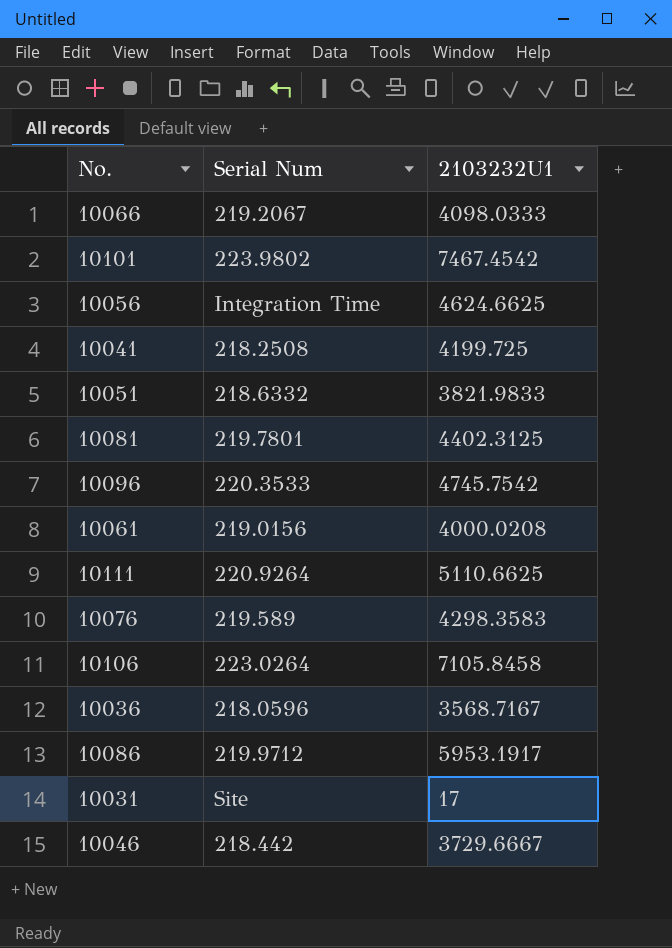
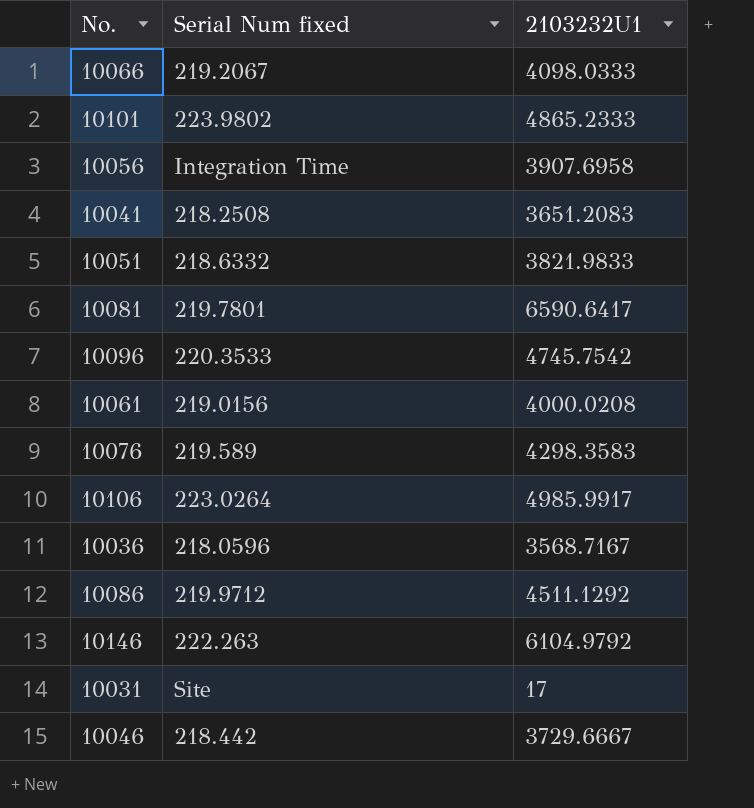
column name: Serial Num -> Serial Num fixed
row 10111: 220.9264 | 5110.6625 -> none
10101 | 2103232U1: 7467.4542 -> 4865.2333
10056 | 2103232U1: 4624.6625 -> 3907.6958
10041 | 2103232U1: 4199.725 -> 3651.2083
10081 | 2103232U1: 4402.3125 -> 6590.6417
10106 | 2103232U1: 7105.8458 -> 4985.9917
10086 | 2103232U1: 5953.1917 -> 4511.1292
row 10146: none -> 222.263 | 6104.9792

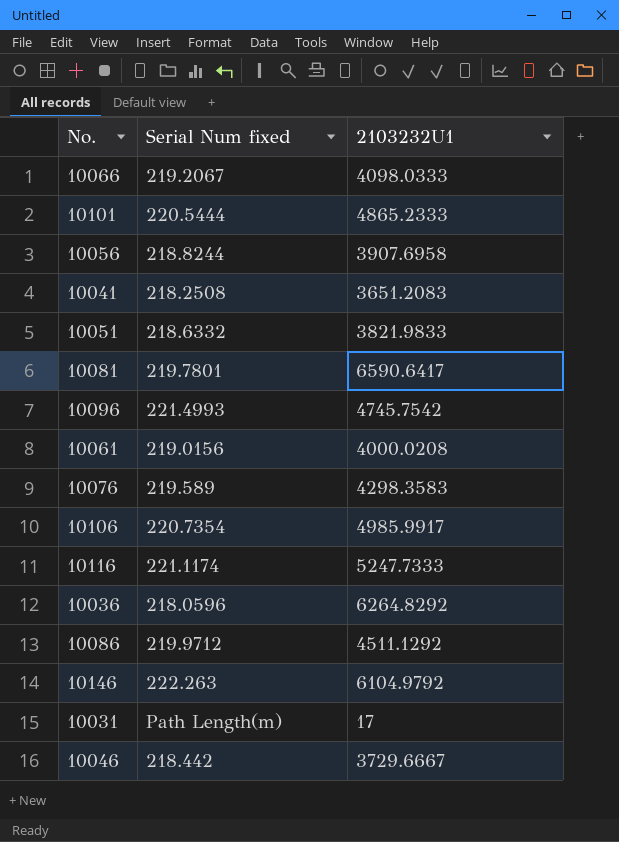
10101 | Serial Num fixed: 223.9802 -> 220.5444
10056 | Serial Num fixed: Integration Time -> 218.8244
10096 | Serial Num fixed: 220.3533 -> 221.4993
10106 | Serial Num fixed: 223.0264 -> 220.7354
row 10116: none -> 221.1174 | 5247.7333
10036 | 2103232U1: 3568.7167 -> 6264.8292
10031 | Serial Num fixed: Site -> Path Length(m)

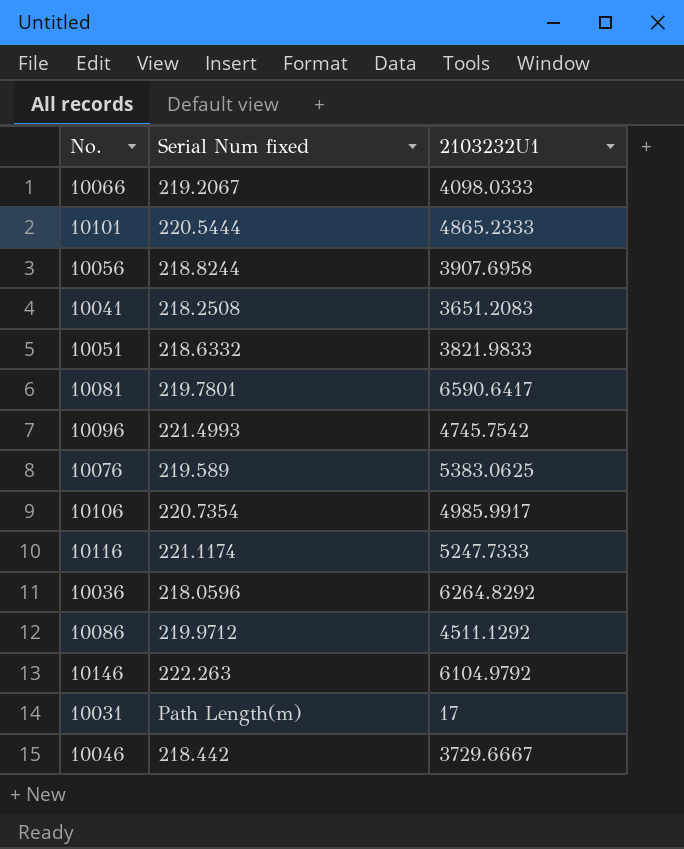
row 10061: 219.0156 | 4000.0208 -> none
10076 | 2103232U1: 4298.3583 -> 5383.0625

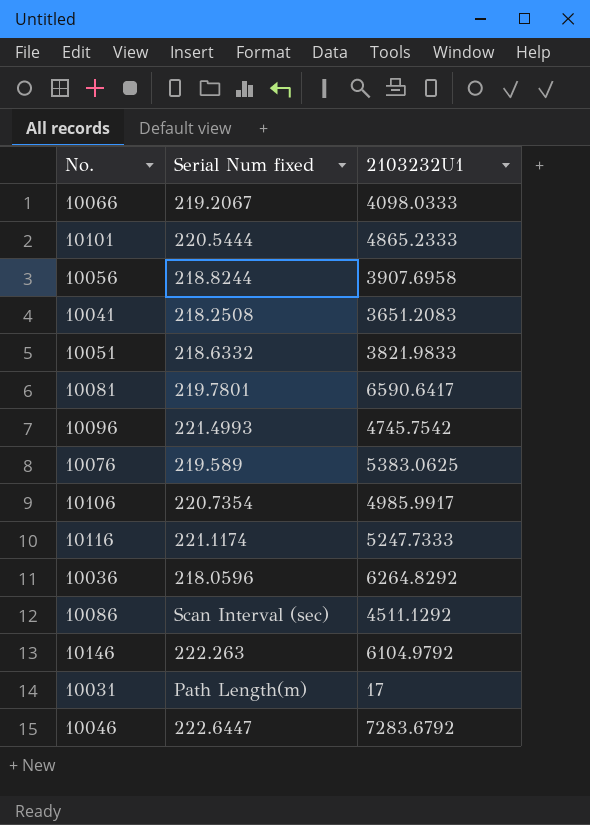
10086 | Serial Num fixed: 219.9712 -> Scan Interval (sec)
10046 | Serial Num fixed: 218.442 -> 222.6447
10046 | 2103232U1: 3729.6667 -> 7283.6792

